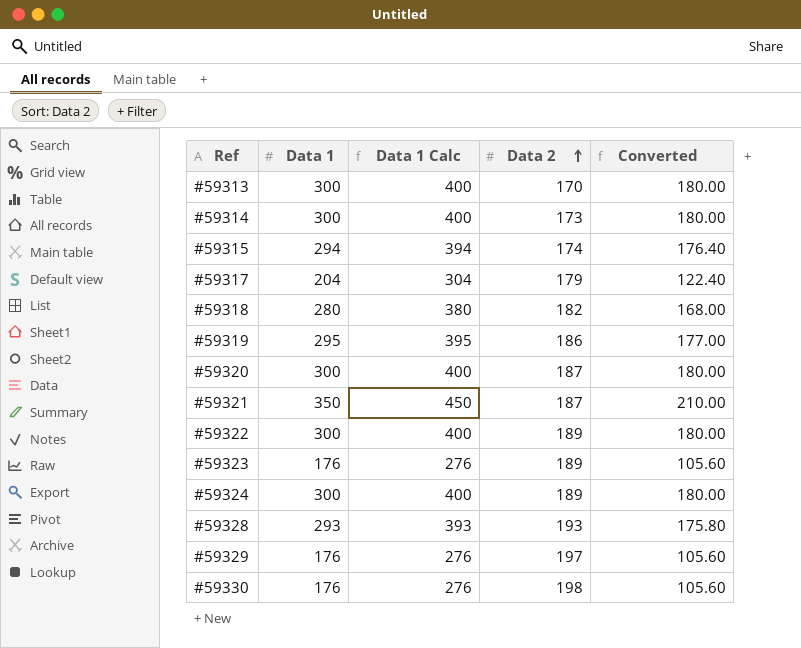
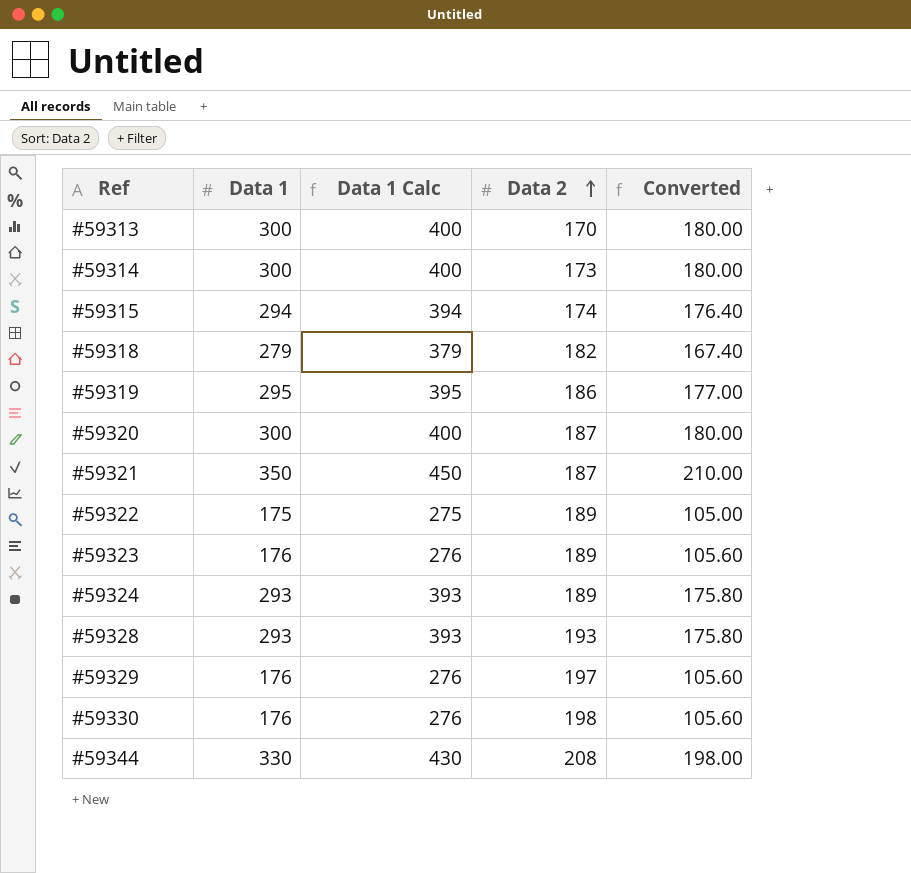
row #59317: 204 | 304 | 179 | 122.40 -> none
#59318 | Data 1: 280 -> 279
#59318 | Data 1 Calc: 380 -> 379
#59318 | Converted: 168.00 -> 167.40
#59322 | Data 1: 300 -> 175
#59322 | Data 1 Calc: 400 -> 275
#59322 | Converted: 180.00 -> 105.00
#59324 | Data 1: 300 -> 293
#59324 | Data 1 Calc: 400 -> 393
#59324 | Converted: 180.00 -> 175.80
row #59344: none -> 330 | 430 | 208 | 198.00

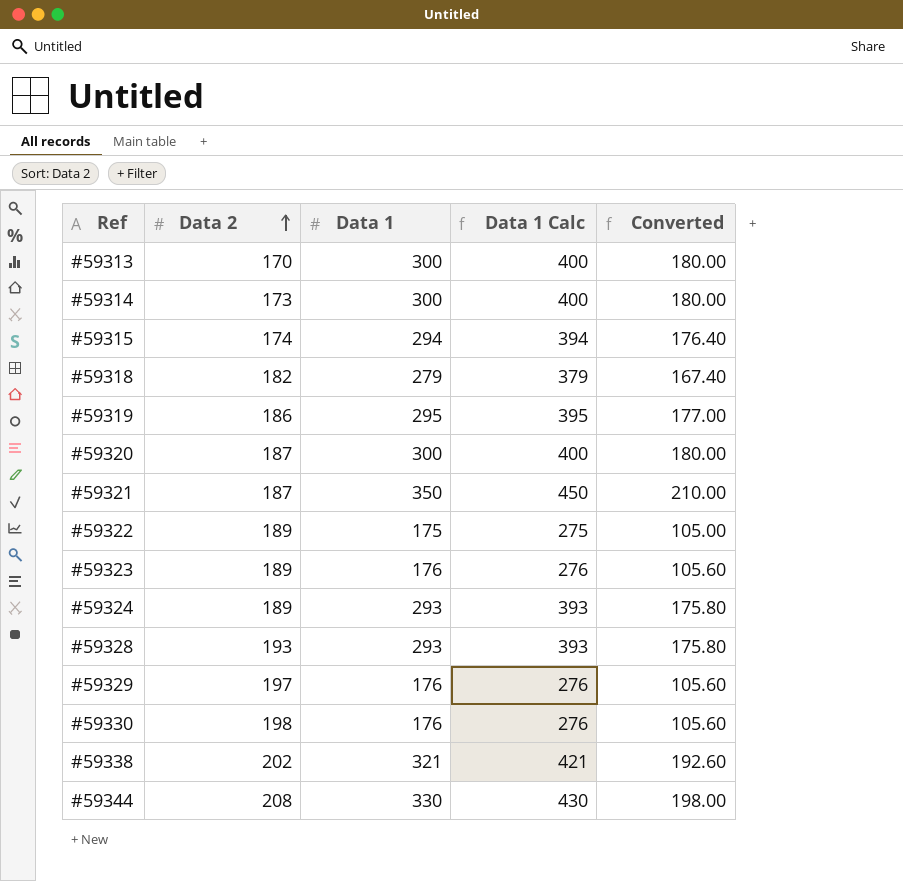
column Data 2 | position: 4 -> 2
row #59338: none -> 202 | 321 | 421 | 192.60

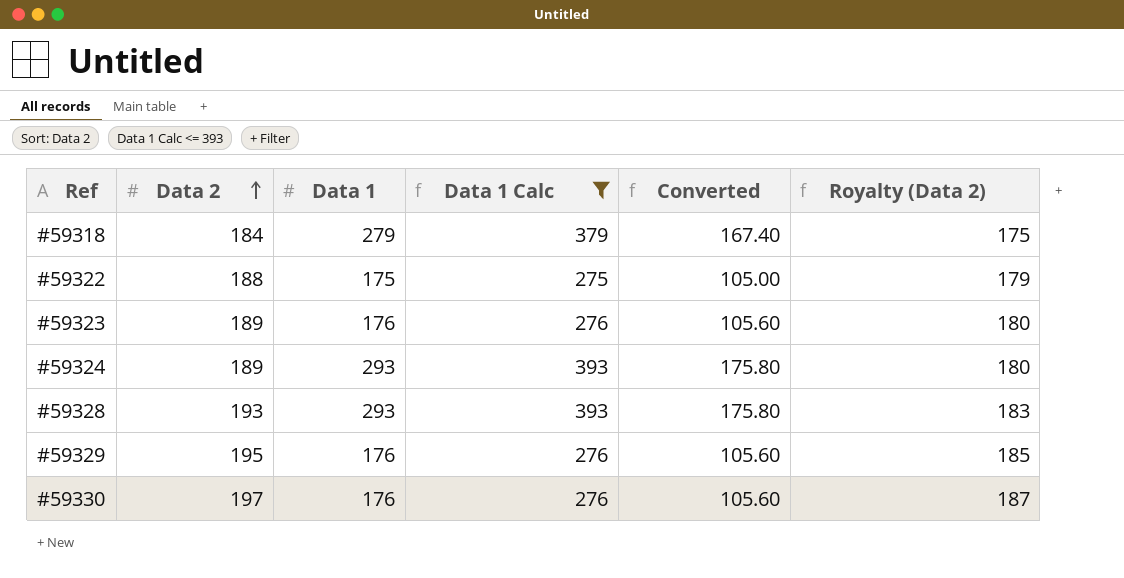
filter: none -> Data 1 Calc <= 393
column Royalty (Data 2) | formula: none -> [Data 2] * 0.95
#59318 | Data 2: 182 -> 184
#59322 | Data 2: 189 -> 188
#59329 | Data 2: 197 -> 195
#59330 | Data 2: 198 -> 197

